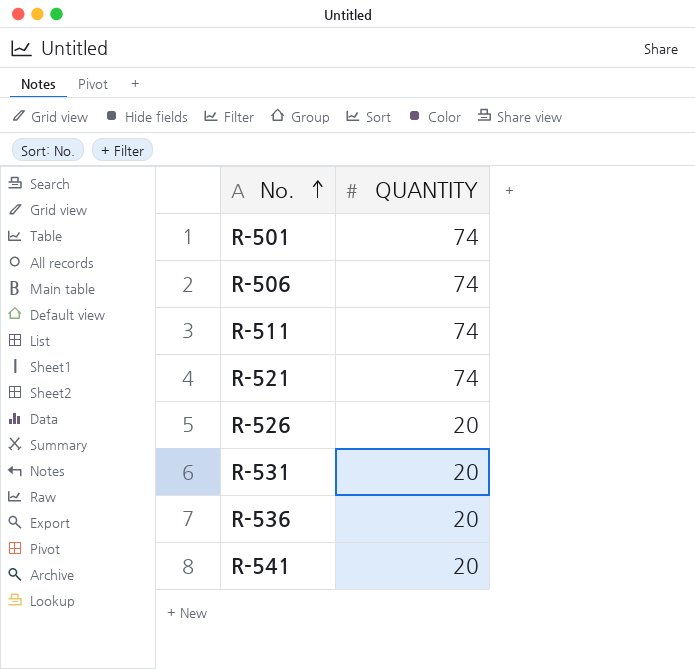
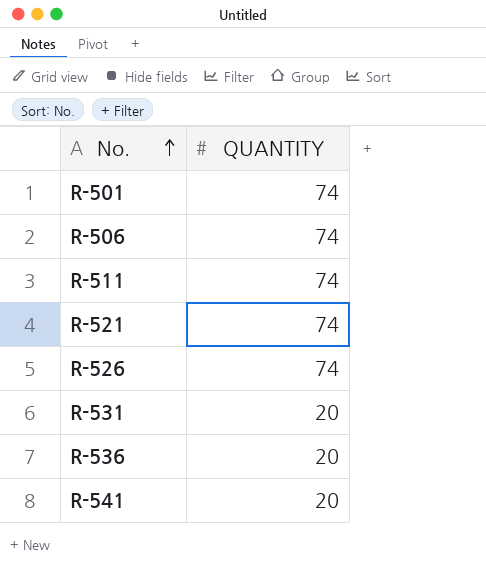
R-526 | QUANTITY: 20 -> 74

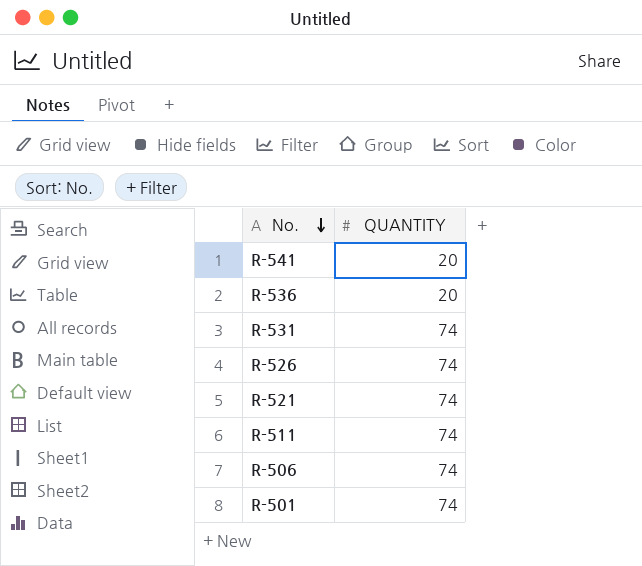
row order: No. ascending -> No. descending
R-531 | QUANTITY: 20 -> 74

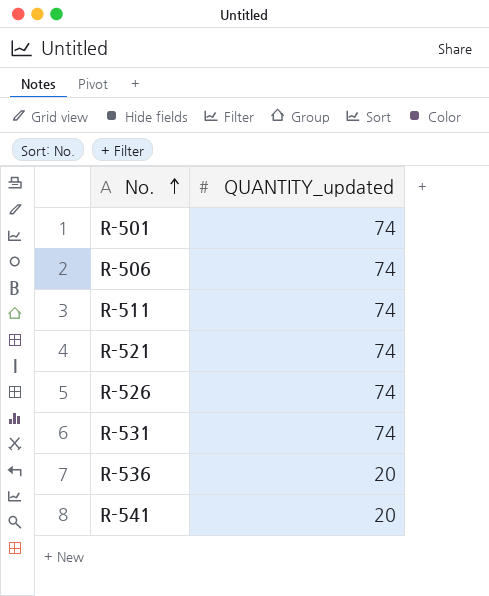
row order: No. descending -> No. ascending
column name: QUANTITY -> QUANTITY_updated

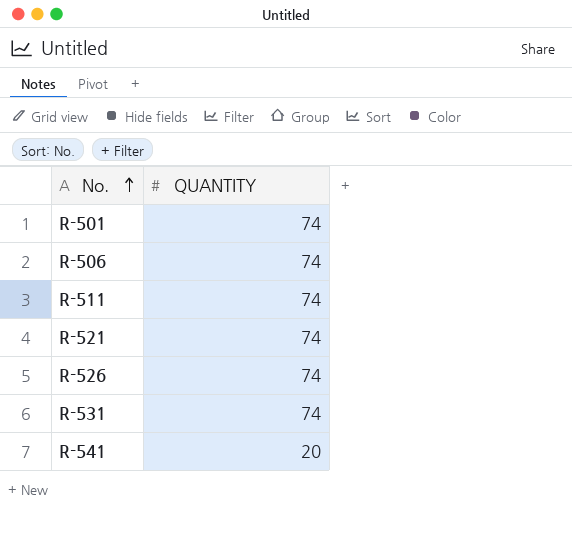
column name: QUANTITY_updated -> QUANTITY
row R-536: 20 -> none

